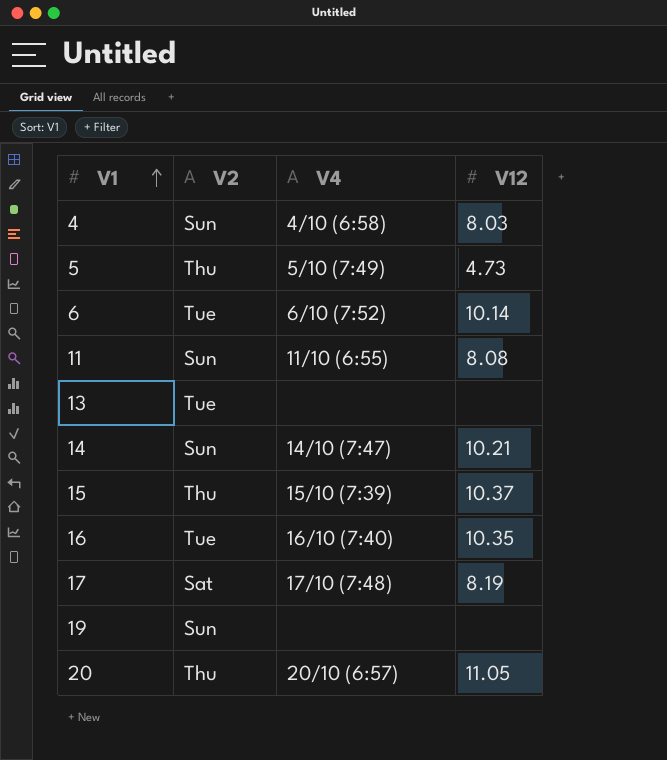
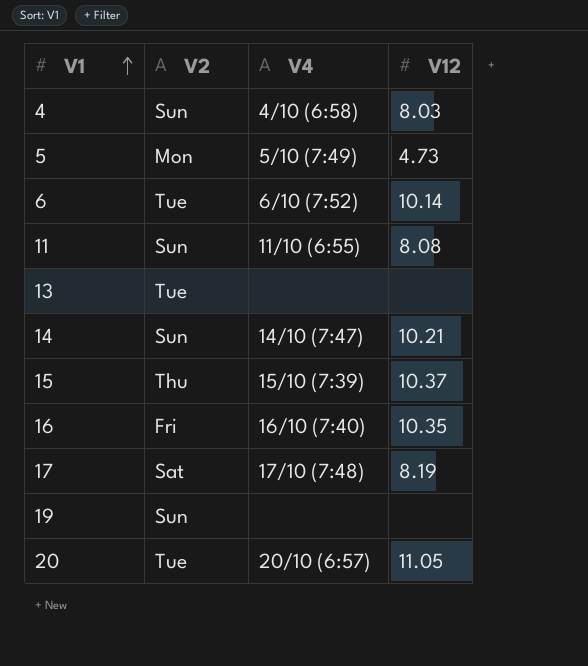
5 | V2: Thu -> Mon
16 | V2: Tue -> Fri
20 | V2: Thu -> Tue

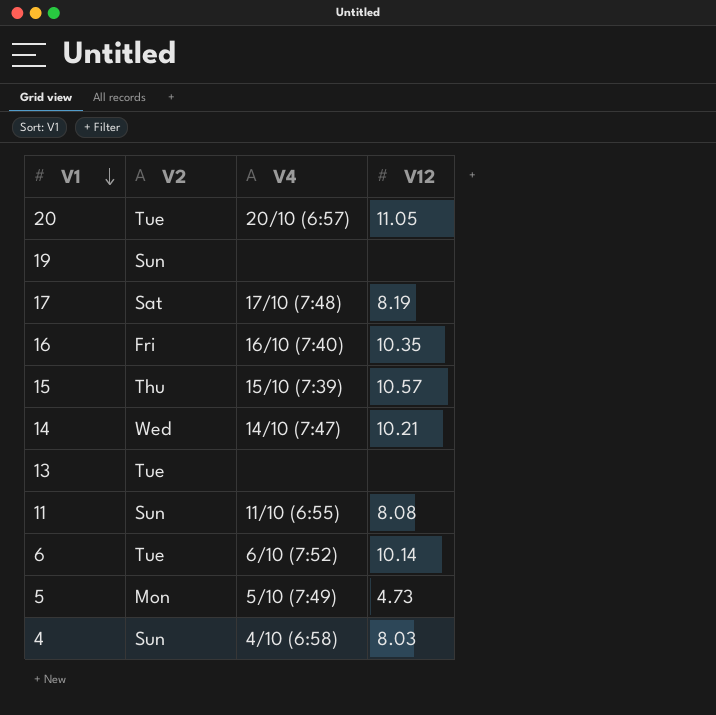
row order: V1 ascending -> V1 descending
15 | V12: 10.37 -> 10.57
14 | V2: Sun -> Wed

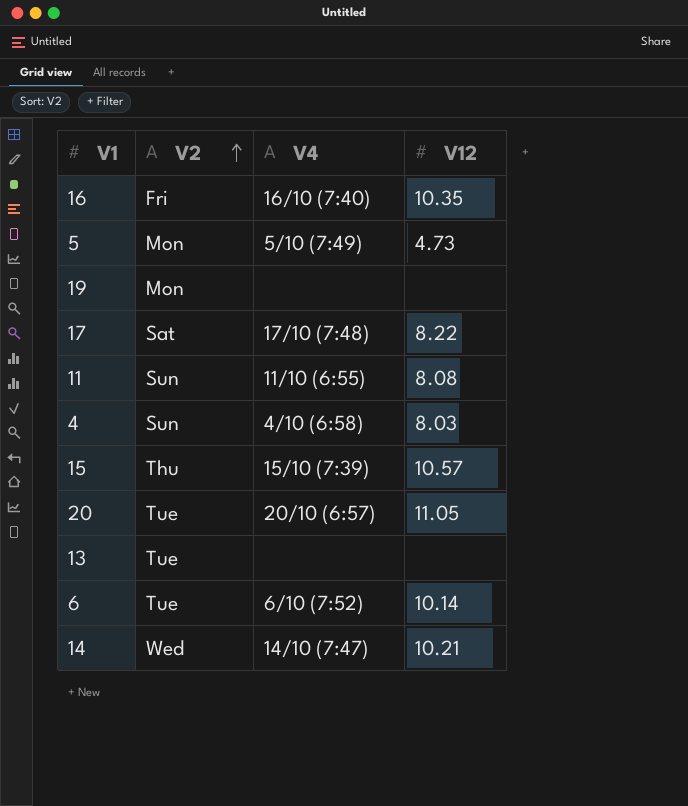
row order: V1 descending -> V2 ascending
19 | V2: Sun -> Mon
17 | V12: 8.19 -> 8.22

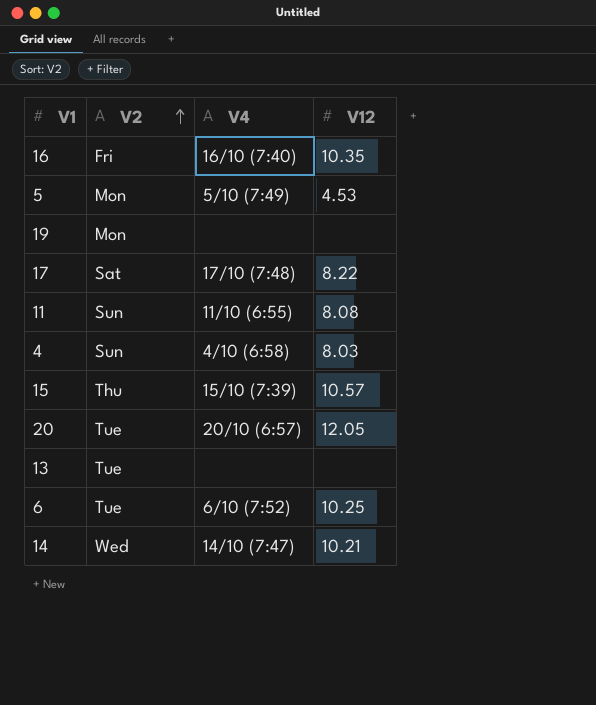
5 | V12: 4.73 -> 4.53
20 | V12: 11.05 -> 12.05
6 | V12: 10.14 -> 10.25

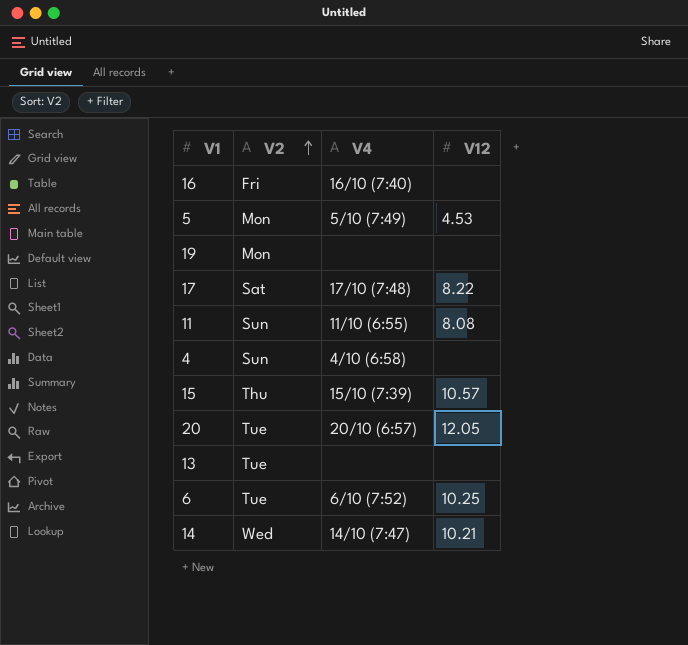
16 | V12: 10.35 -> none
4 | V12: 8.03 -> none

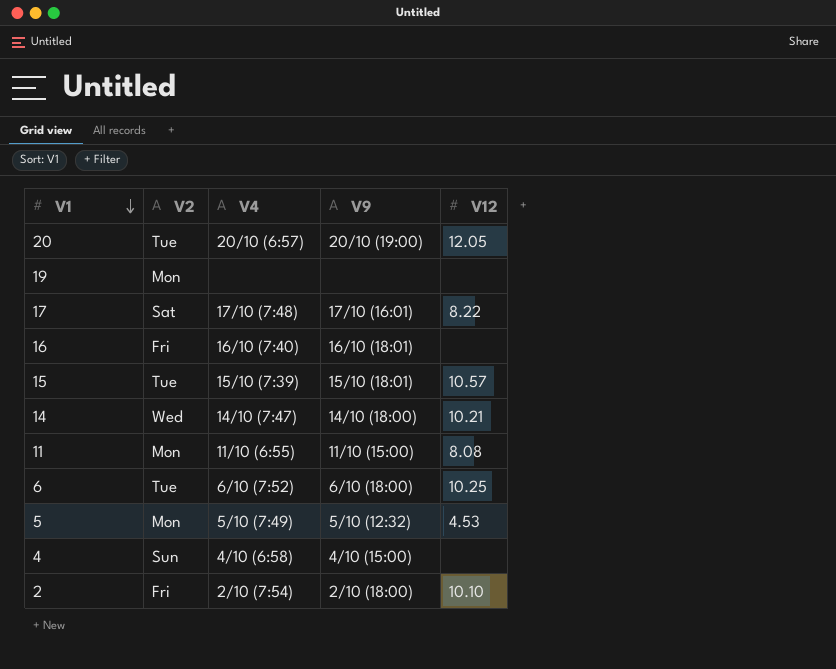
row order: V2 ascending -> V1 descending
column V9 | position: none -> 4
row 13: Tue | none | none -> none
15 | V2: Thu -> Tue
11 | V2: Sun -> Mon
row 2: none -> Fri | 2/10 (7:54) | 2/10 (18:00) | 10.10

